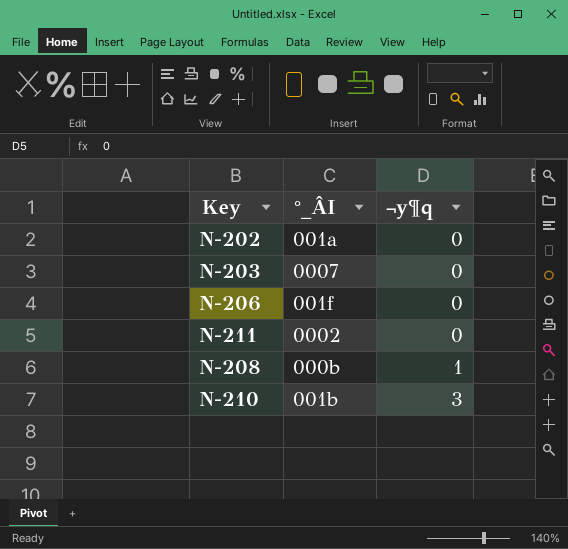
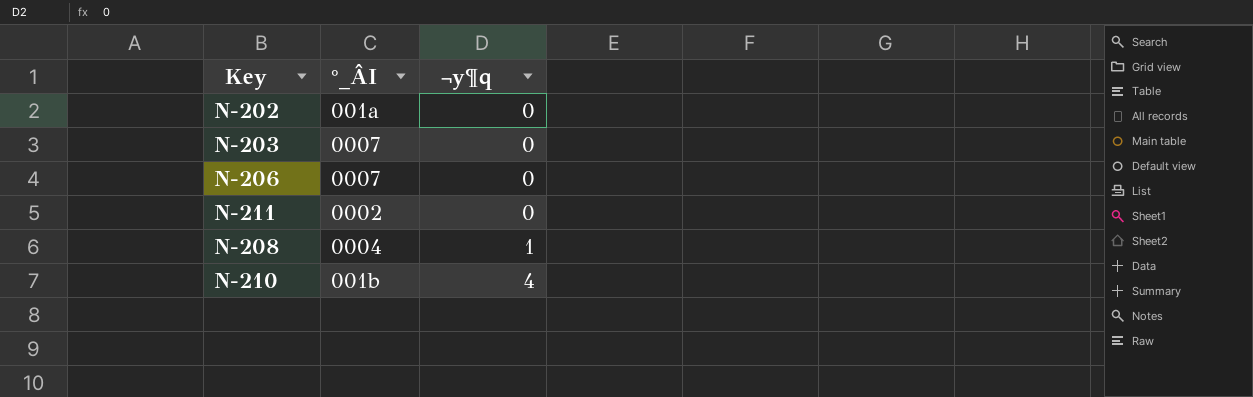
N-206 | °_ÂI: 001f -> 0007
N-208 | °_ÂI: 000b -> 0004
N-210 | ¬y¶q: 3 -> 4

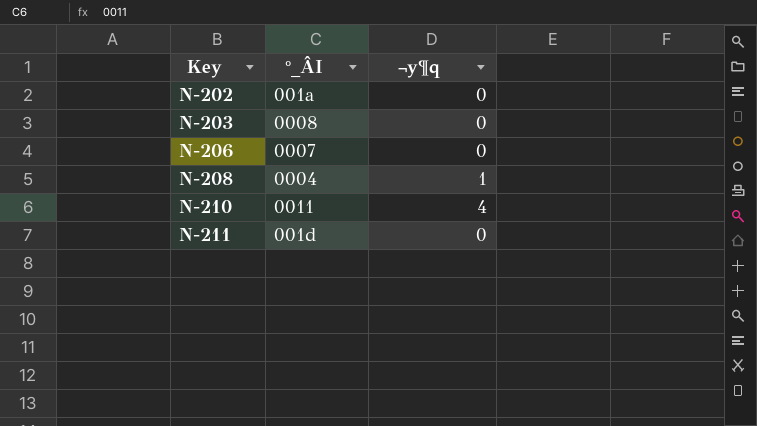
row order: ¬y¶q ascending -> Key ascending
N-203 | °_ÂI: 0007 -> 0008
N-210 | °_ÂI: 001b -> 0011
N-211 | °_ÂI: 0002 -> 001d

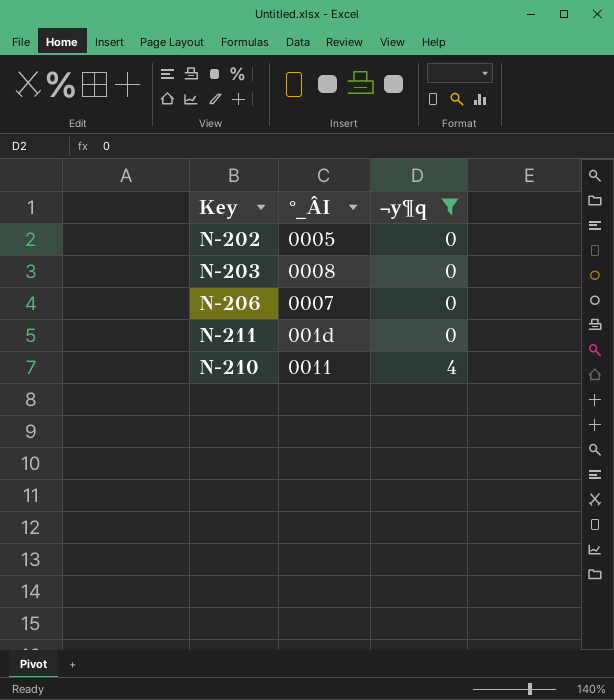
filter: none -> ¬y¶q != 1
row order: Key ascending -> ¬y¶q ascending
N-202 | °_ÂI: 001a -> 0005

